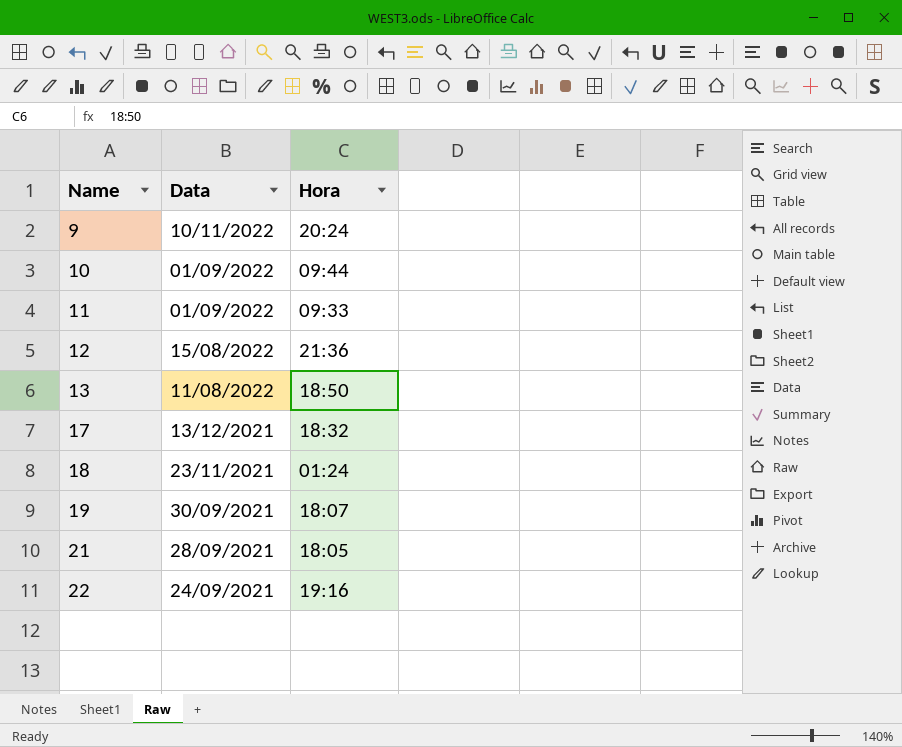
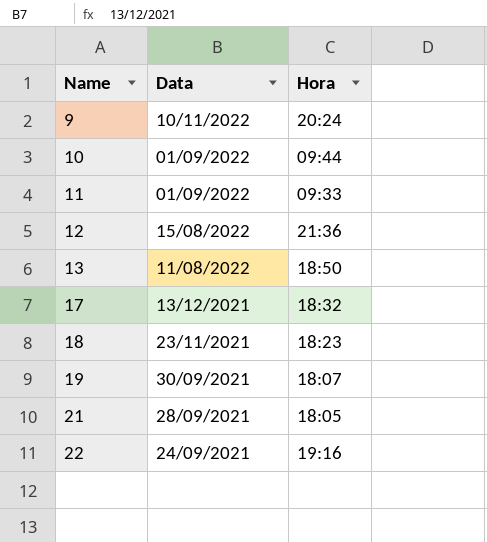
18 | Hora: 01:24 -> 18:23

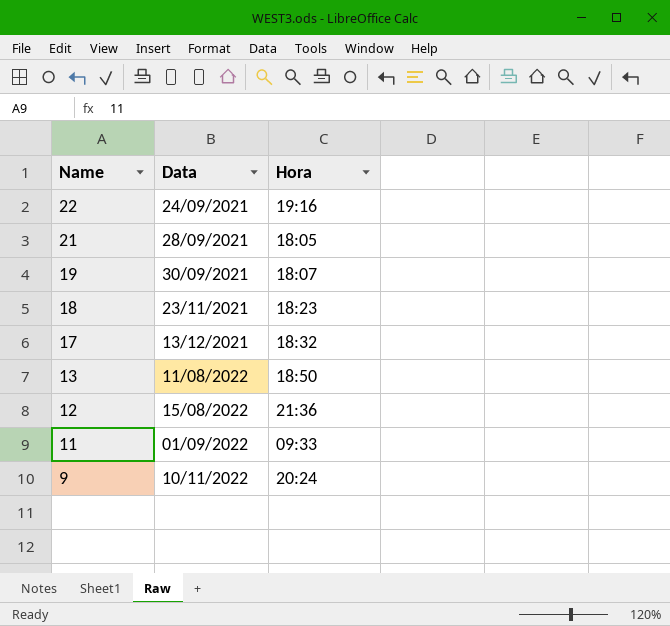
row order: Name ascending -> Name descending
row 10: 01/09/2022 | 09:44 -> none

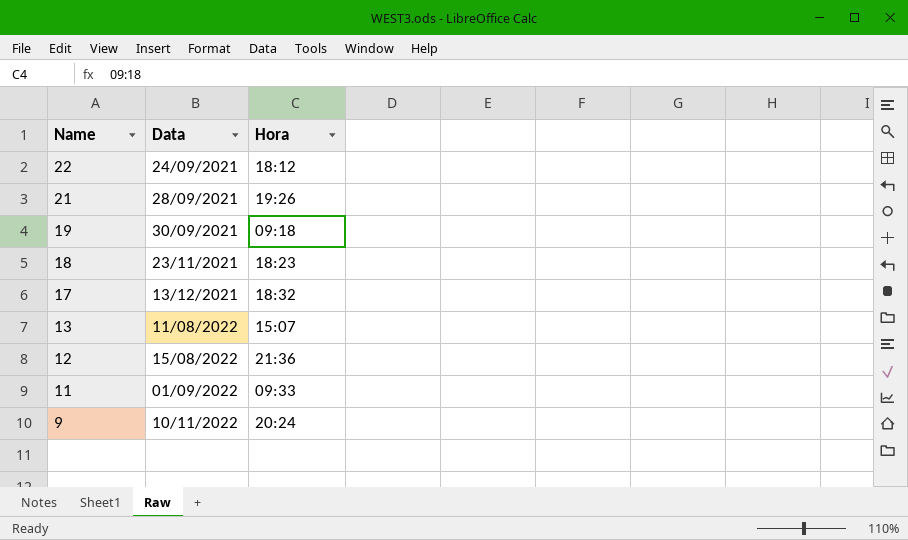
22 | Hora: 19:16 -> 18:12
21 | Hora: 18:05 -> 19:26
19 | Hora: 18:07 -> 09:18
13 | Hora: 18:50 -> 15:07

